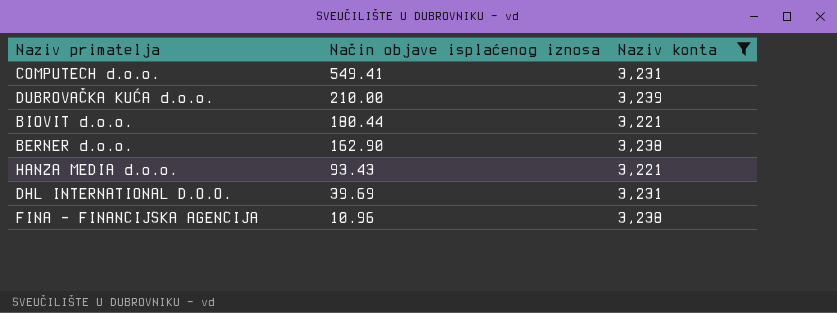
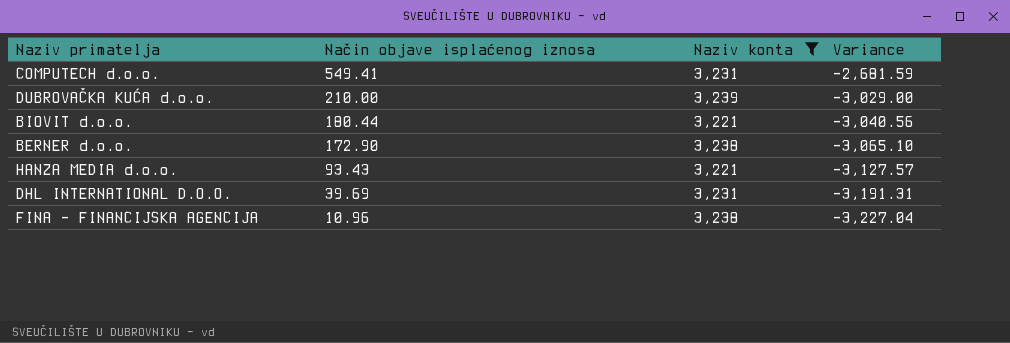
column Variance | formula: none -> [Način objave isplaćenog iznosa] - [Naziv konta]
BERNER d.o.o. | Način objave isplaćenog iznosa: 162.90 -> 172.90

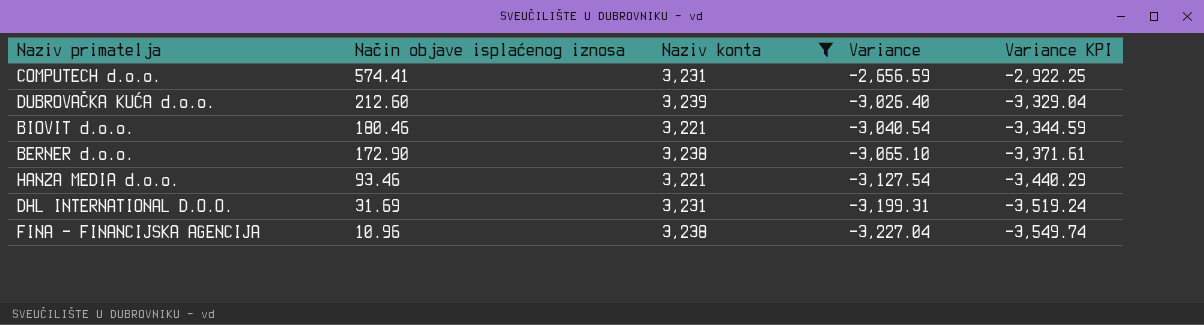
column Variance KPI | formula: none -> [Variance] * 1.1
COMPUTECH d.o.o. | Način objave isplaćenog iznosa: 549.41 -> 574.41
COMPUTECH d.o.o. | Variance: -2,681.59 -> -2,656.59
DUBROVAČKA KUĆA d.o.o. | Način objave isplaćenog iznosa: 210.00 -> 212.60
DUBROVAČKA KUĆA d.o.o. | Variance: -3,029.00 -> -3,026.40
BIOVIT d.o.o. | Način objave isplaćenog iznosa: 180.44 -> 180.46
BIOVIT d.o.o. | Variance: -3,040.56 -> -3,040.54
HANZA MEDIA d.o.o. | Način objave isplaćenog iznosa: 93.43 -> 93.46
HANZA MEDIA d.o.o. | Variance: -3,127.57 -> -3,127.54
DHL INTERNATIONAL D.O.O. | Način objave isplaćenog iznosa: 39.69 -> 31.69
DHL INTERNATIONAL D.O.O. | Variance: -3,191.31 -> -3,199.31

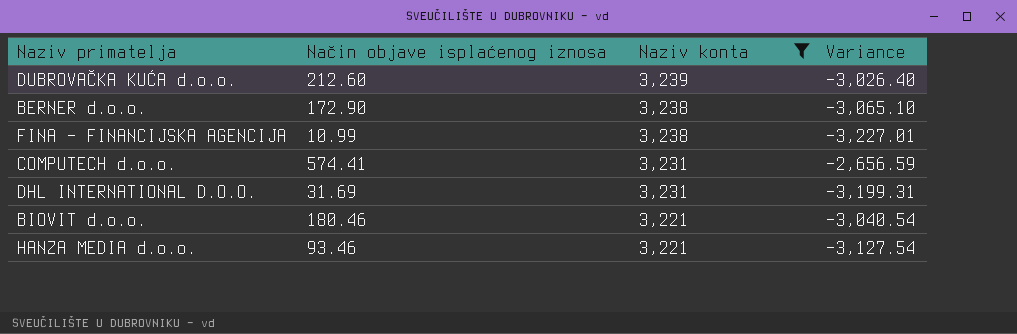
row order: Način objave isplaćenog iznosa descending -> Naziv konta descending
column Variance KPI | formula: [Variance] * 1.1 -> none
FINA - FINANCIJSKA AGENCIJA | Način objave isplaćenog iznosa: 10.96 -> 10.99
FINA - FINANCIJSKA AGENCIJA | Variance: -3,227.04 -> -3,227.01

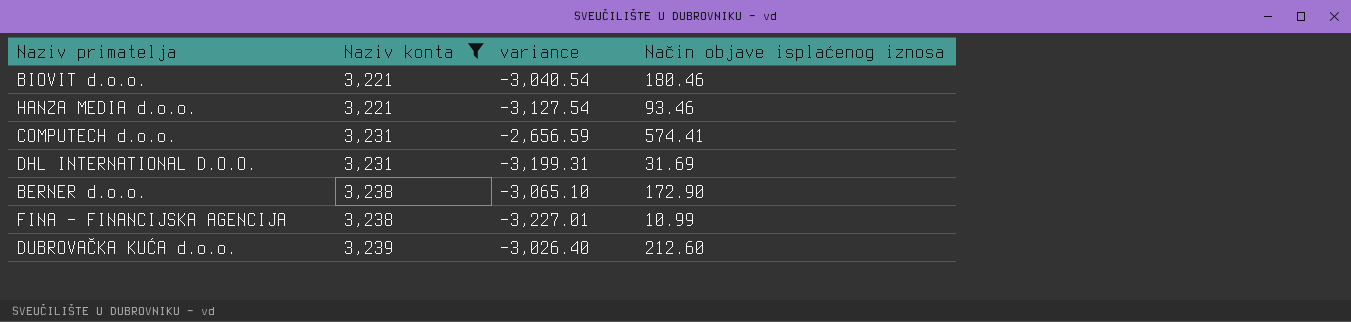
row order: Naziv konta descending -> Naziv konta ascending
column name: Variance -> variance
column Način objave isplaćenog iznosa | position: 2 -> 4

